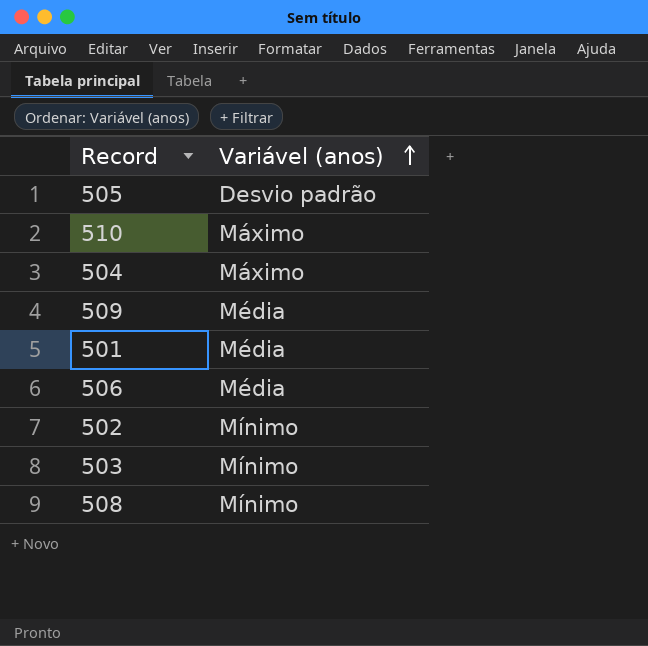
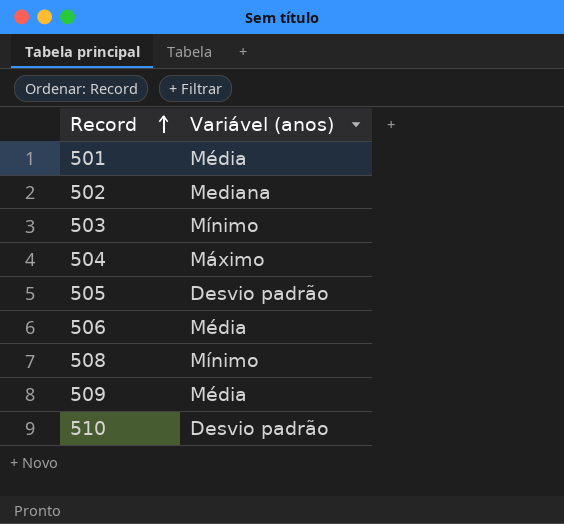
row order: Variável (anos) ascending -> Record ascending
502 | Variável (anos): Mínimo -> Mediana
510 | Variável (anos): Máximo -> Desvio padrão

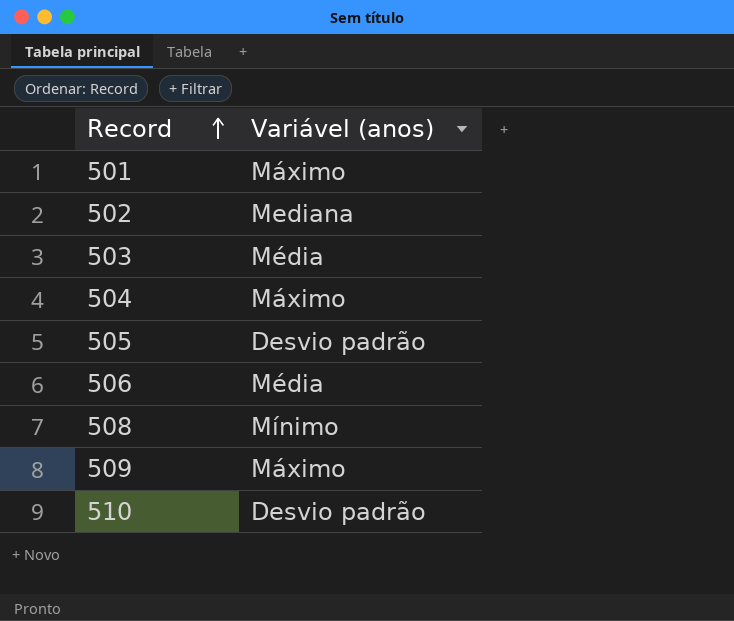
501 | Variável (anos): Média -> Máximo
503 | Variável (anos): Mínimo -> Média
509 | Variável (anos): Média -> Máximo

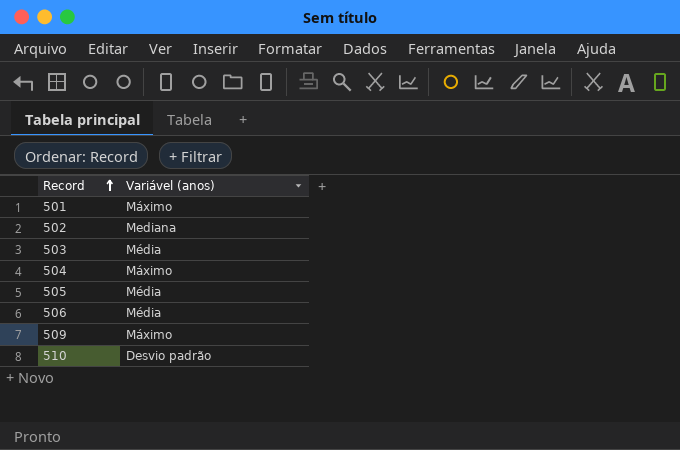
row 508: Mínimo -> none
505 | Variável (anos): Desvio padrão -> Média

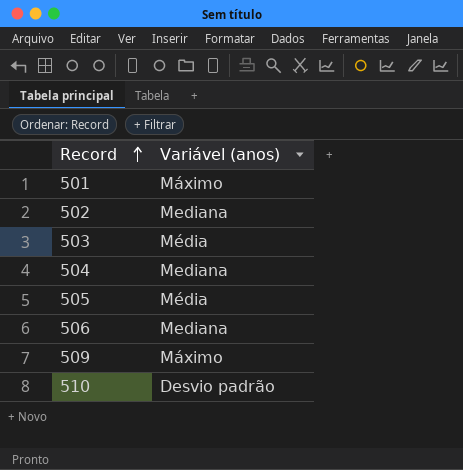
504 | Variável (anos): Máximo -> Mediana
506 | Variável (anos): Média -> Mediana

